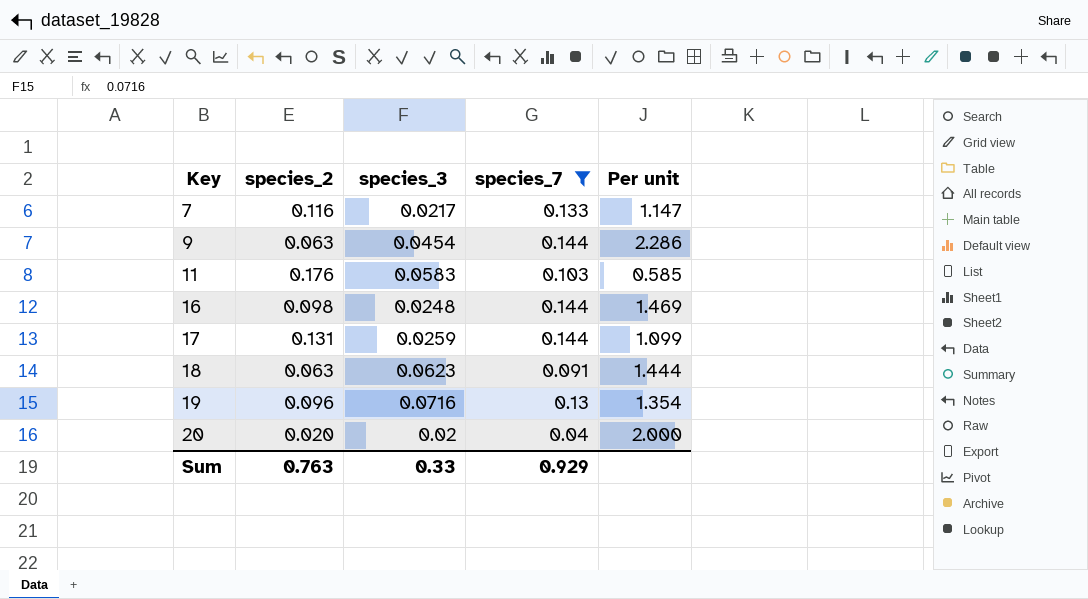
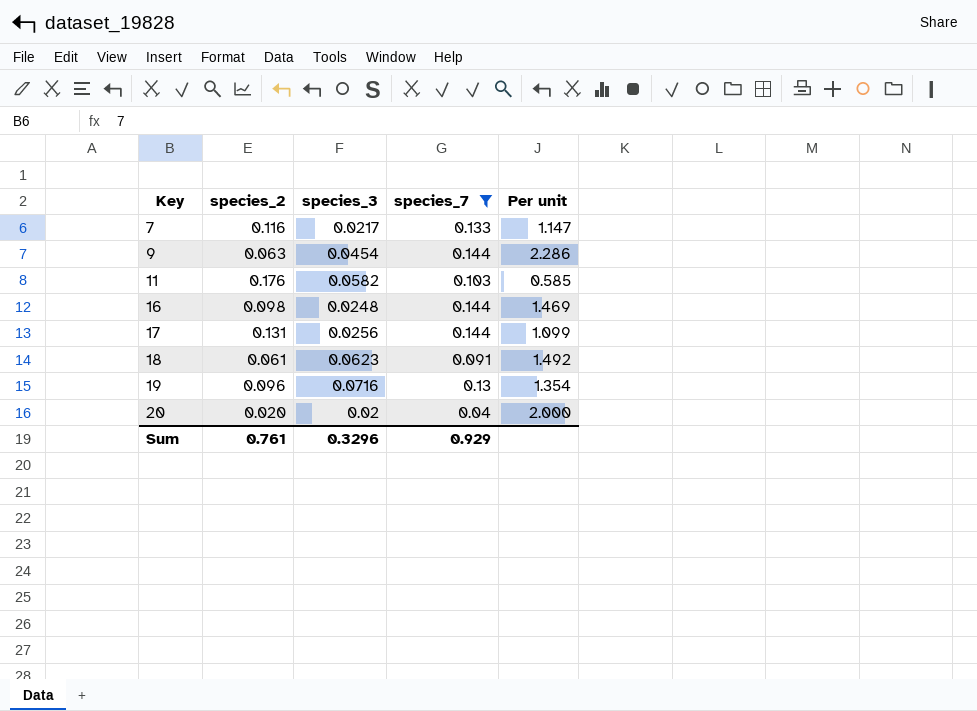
11 | species_3: 0.0583 -> 0.0582
17 | species_3: 0.0259 -> 0.0256
18 | species_2: 0.063 -> 0.061
18 | Per unit: 1.444 -> 1.492
Sum | species_2: 0.763 -> 0.761
Sum | species_3: 0.33 -> 0.3296

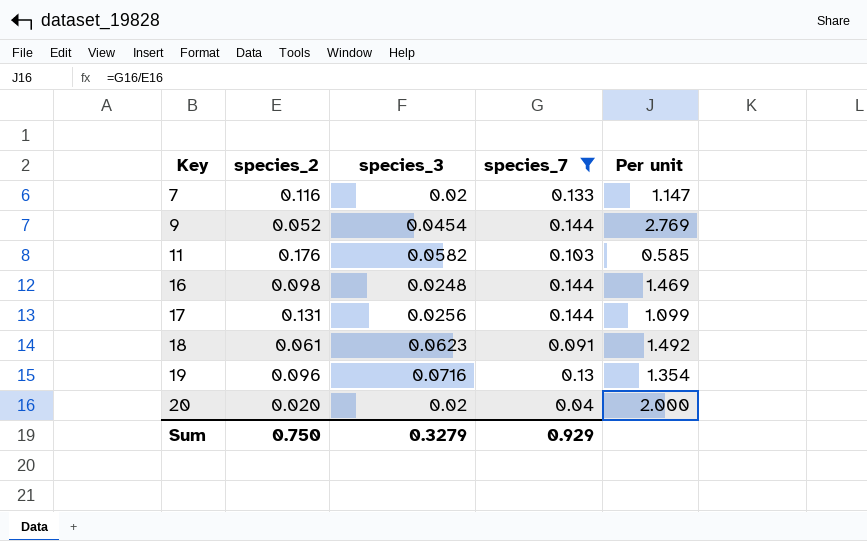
7 | species_3: 0.0217 -> 0.02
9 | species_2: 0.063 -> 0.052
9 | Per unit: 2.286 -> 2.769
Sum | species_2: 0.761 -> 0.750
Sum | species_3: 0.3296 -> 0.3279

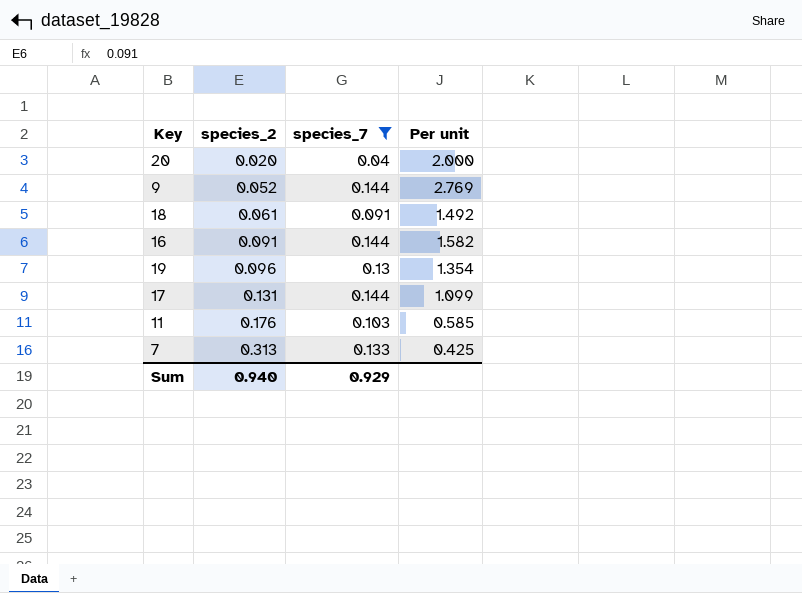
row order: Key ascending -> species_2 ascending
column species_3 | position: 3 -> none
16 | species_2: 0.098 -> 0.091
16 | Per unit: 1.469 -> 1.582
7 | species_2: 0.116 -> 0.313
7 | Per unit: 1.147 -> 0.425
Sum | species_2: 0.750 -> 0.940

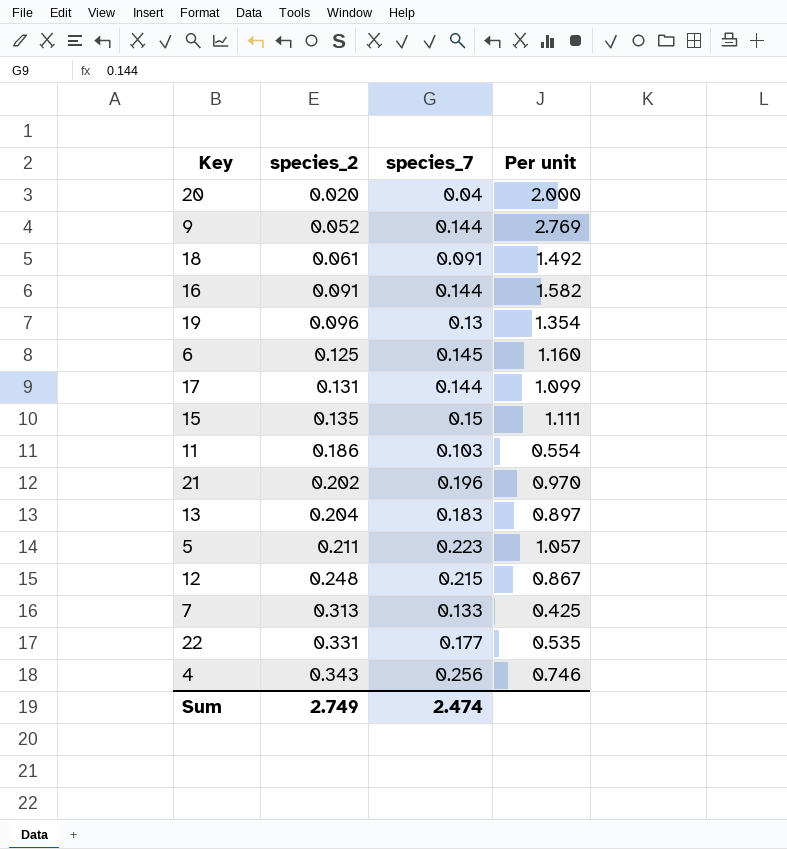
filter: species_7 <= 0.144 -> none
11 | species_2: 0.176 -> 0.186
11 | Per unit: 0.585 -> 0.554
Sum | species_2: 0.940 -> 2.749
Sum | species_7: 0.929 -> 2.474

